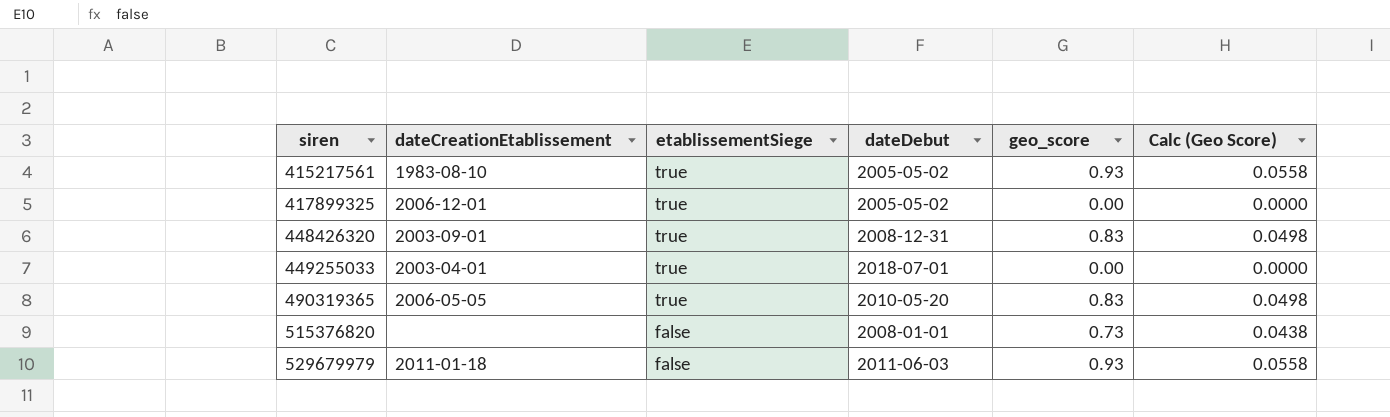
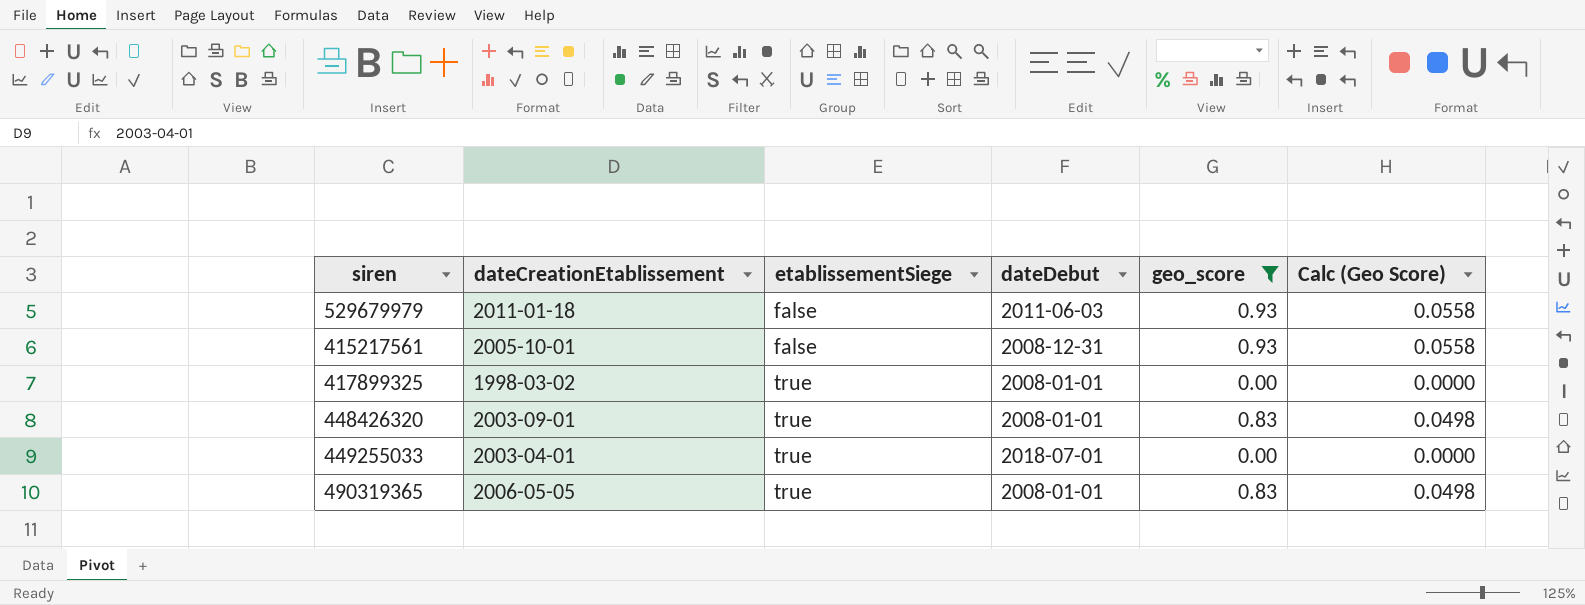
filter: none -> geo_score != 0.73
row order: siren ascending -> etablissementSiege ascending
415217561 | dateCreationEtablissement: 1983-08-10 -> 2005-10-01
415217561 | etablissementSiege: true -> false
415217561 | dateDebut: 2005-05-02 -> 2008-12-31
417899325 | dateCreationEtablissement: 2006-12-01 -> 1998-03-02
417899325 | dateDebut: 2005-05-02 -> 2008-01-01
448426320 | dateDebut: 2008-12-31 -> 2008-01-01
490319365 | dateDebut: 2010-05-20 -> 2008-01-01

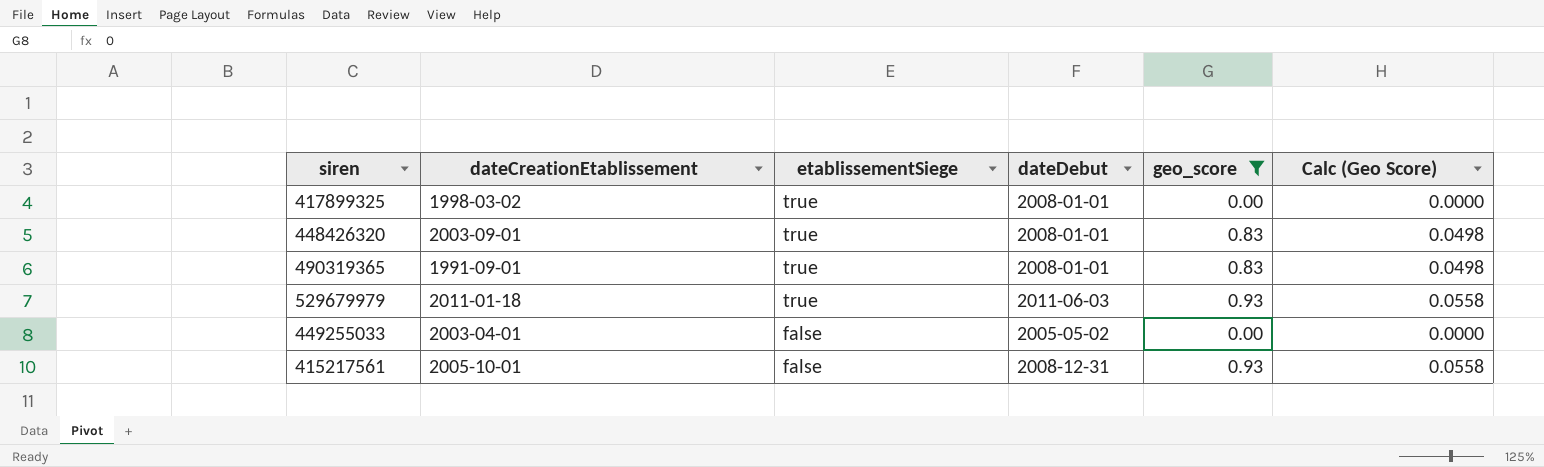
row order: etablissementSiege ascending -> etablissementSiege descending
490319365 | dateCreationEtablissement: 2006-05-05 -> 1991-09-01
529679979 | etablissementSiege: false -> true
449255033 | etablissementSiege: true -> false
449255033 | dateDebut: 2018-07-01 -> 2005-05-02

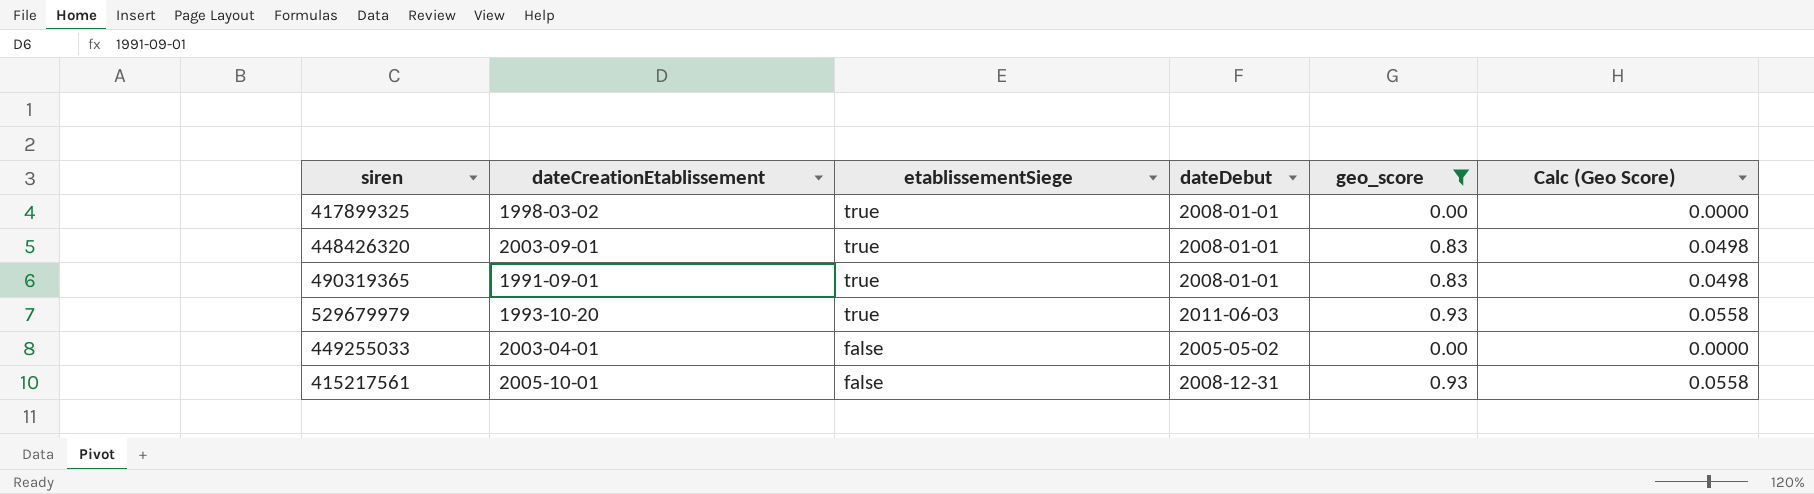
529679979 | dateCreationEtablissement: 2011-01-18 -> 1993-10-20

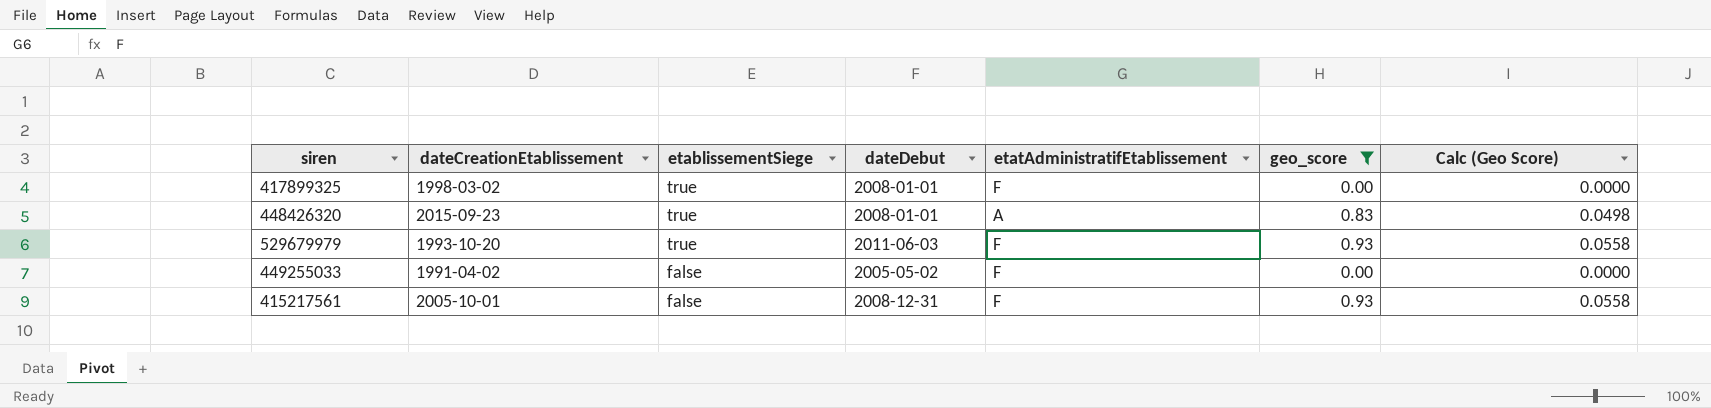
column etatAdministratifEtablissement | position: none -> 5
row 490319365: 1991-09-01 | true | 2008-01-01 | 0.83 | 0.0498 -> none
448426320 | dateCreationEtablissement: 2003-09-01 -> 2015-09-23
449255033 | dateCreationEtablissement: 2003-04-01 -> 1991-04-02

